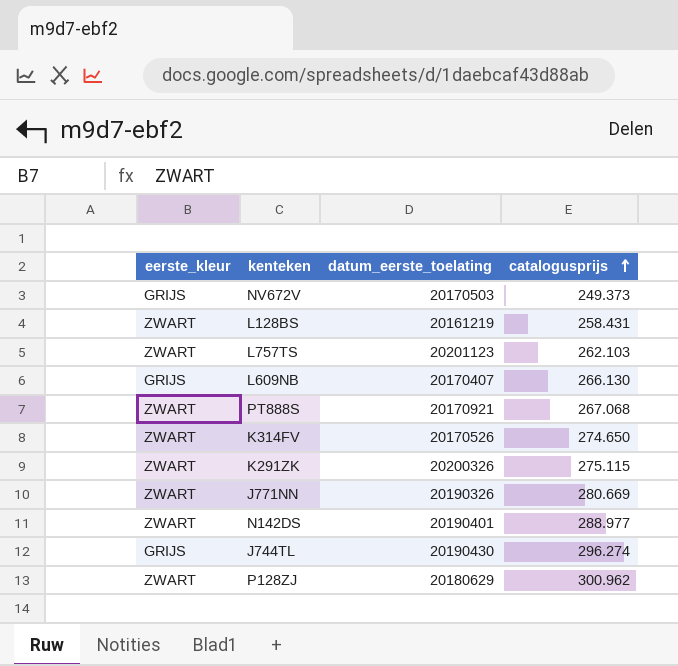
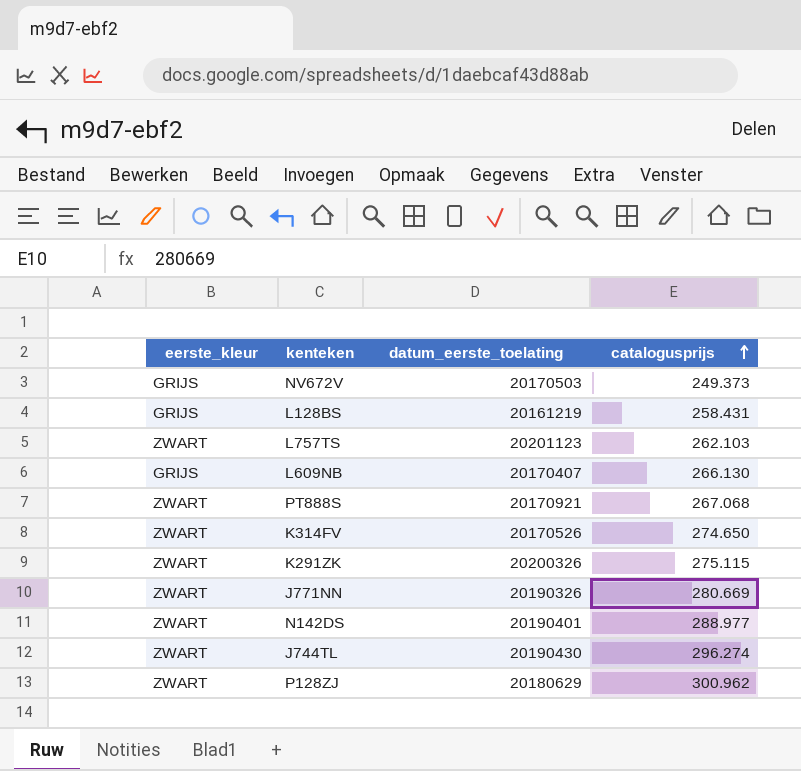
L128BS | eerste_kleur: ZWART -> GRIJS
J744TL | eerste_kleur: GRIJS -> ZWART

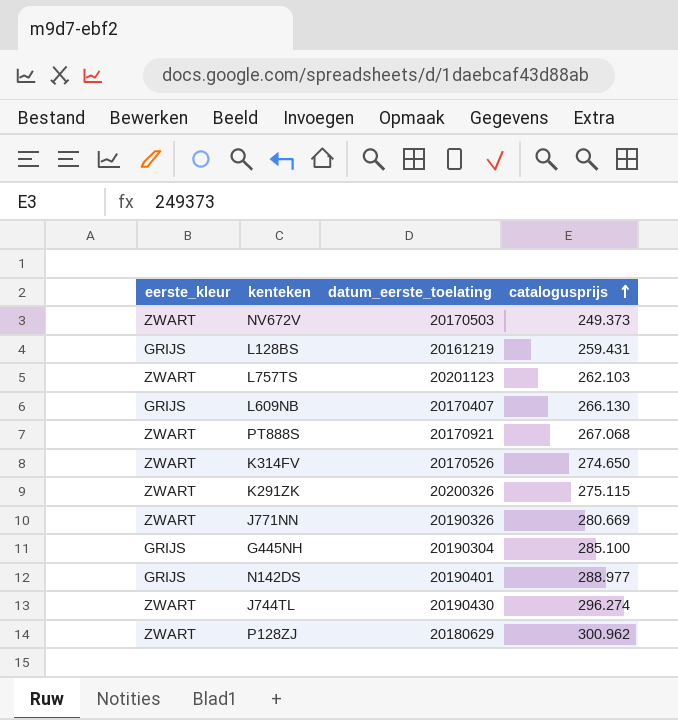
NV672V | eerste_kleur: GRIJS -> ZWART
L128BS | catalogusprijs: 258.431 -> 259.431
row G445NH: none -> GRIJS | 20190304 | 285.100
N142DS | eerste_kleur: ZWART -> GRIJS

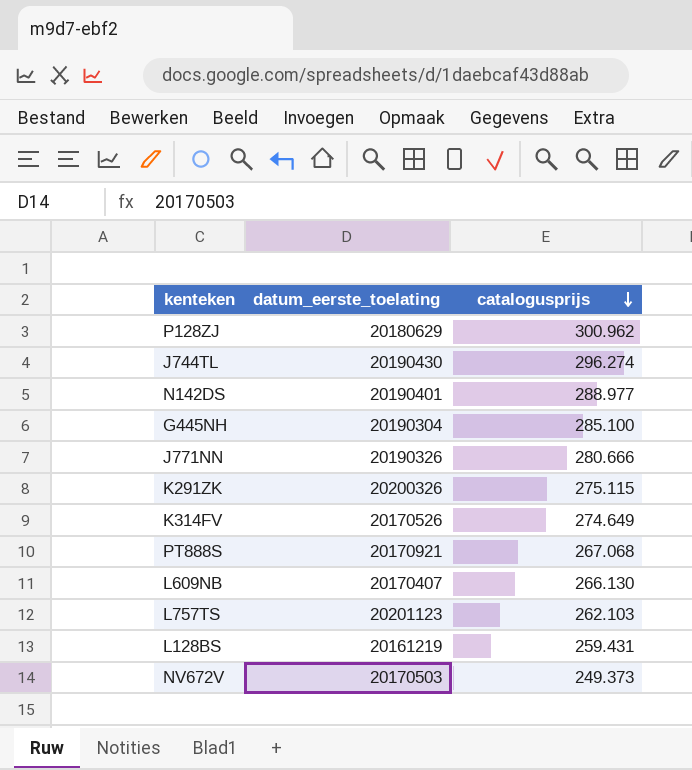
row order: catalogusprijs ascending -> catalogusprijs descending
column eerste_kleur | position: 1 -> none
J771NN | catalogusprijs: 280.669 -> 280.666
K314FV | catalogusprijs: 274.650 -> 274.649

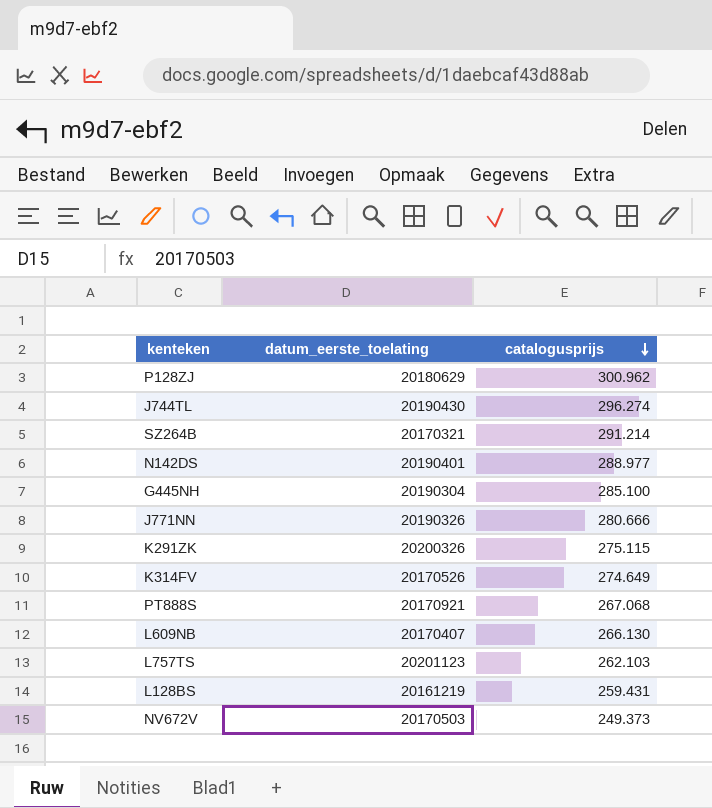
row SZ264B: none -> 20170321 | 291.214

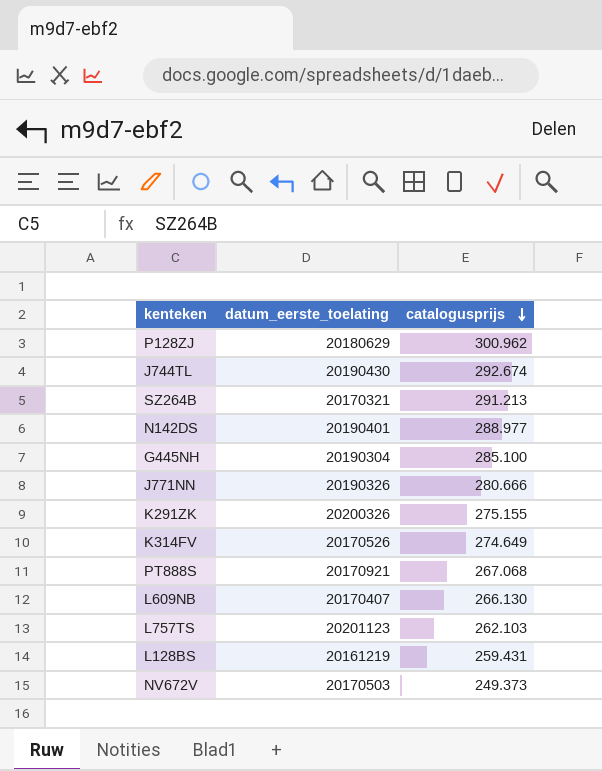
J744TL | catalogusprijs: 296.274 -> 292.674
SZ264B | catalogusprijs: 291.214 -> 291.213
K291ZK | catalogusprijs: 275.115 -> 275.155

